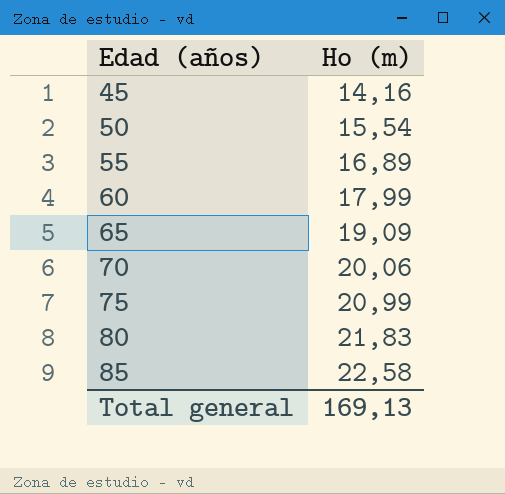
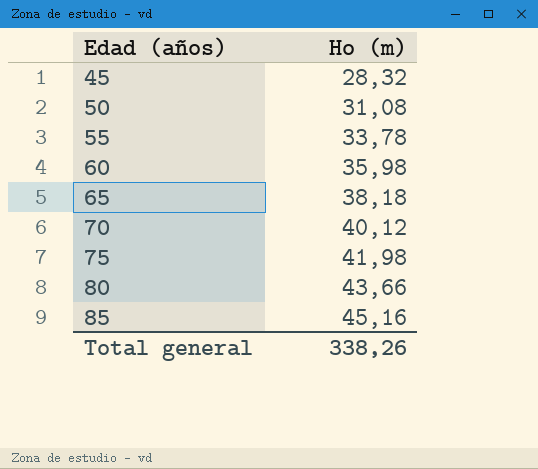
45 | Ho (m): 14,16 -> 28,32
50 | Ho (m): 15,54 -> 31,08
55 | Ho (m): 16,89 -> 33,78
60 | Ho (m): 17,99 -> 35,98
65 | Ho (m): 19,09 -> 38,18
70 | Ho (m): 20,06 -> 40,12
75 | Ho (m): 20,99 -> 41,98
80 | Ho (m): 21,83 -> 43,66
85 | Ho (m): 22,58 -> 45,16
Total general | Ho (m): 169,13 -> 338,26

